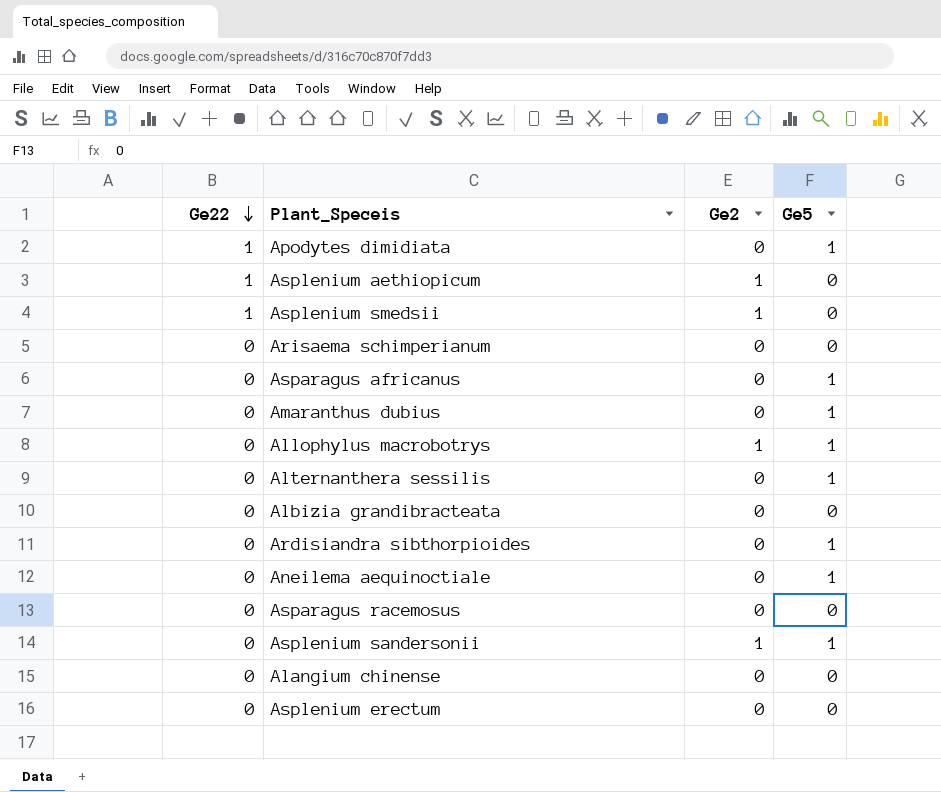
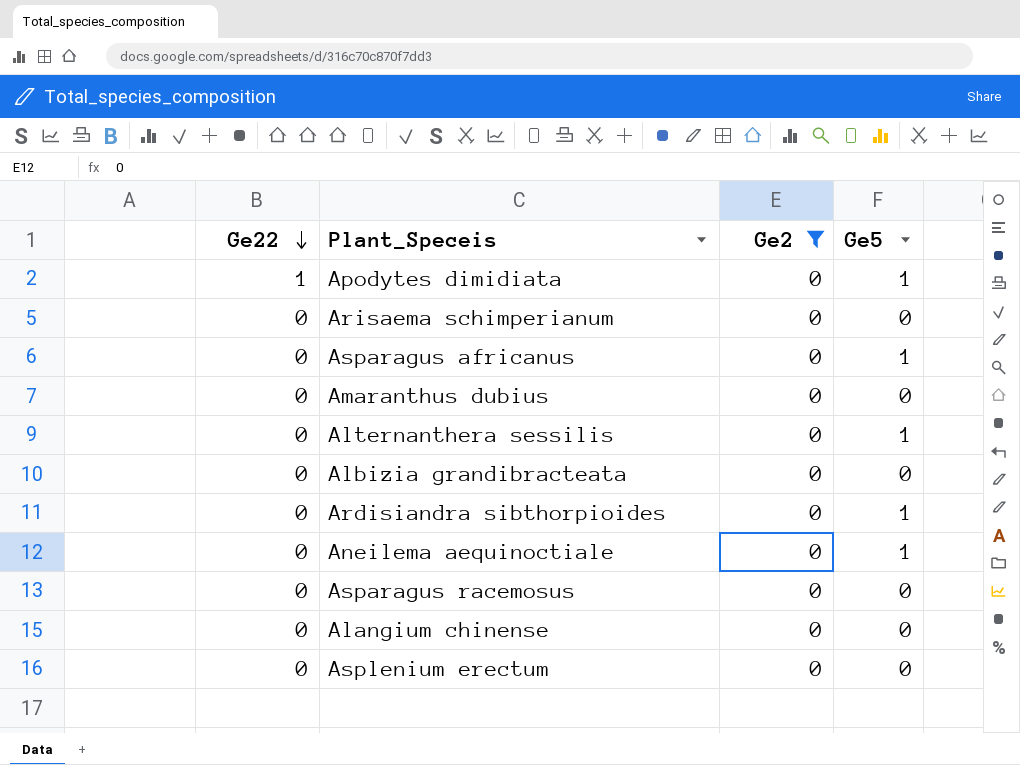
filter: none -> Ge2 = 0
Amaranthus dubius | Ge5: 1 -> 0

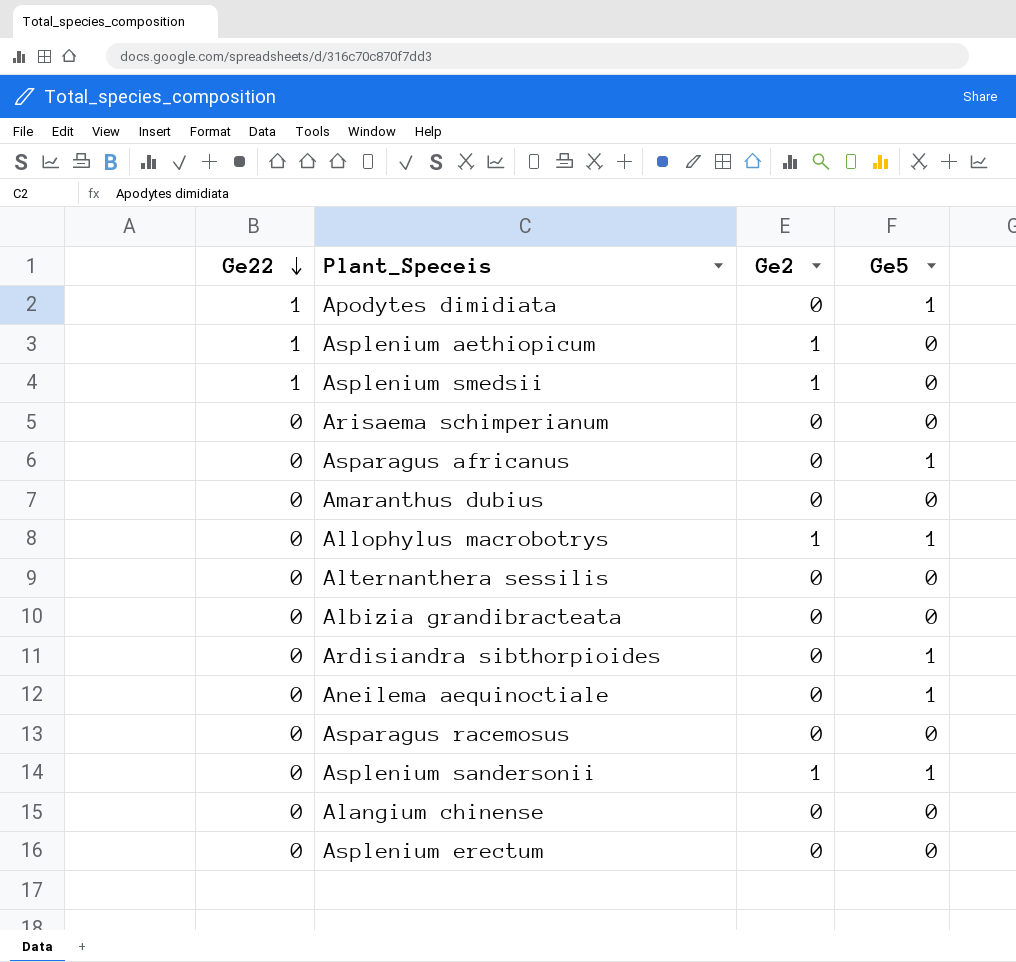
filter: Ge2 = 0 -> none
Alternanthera sessilis | Ge5: 1 -> 0

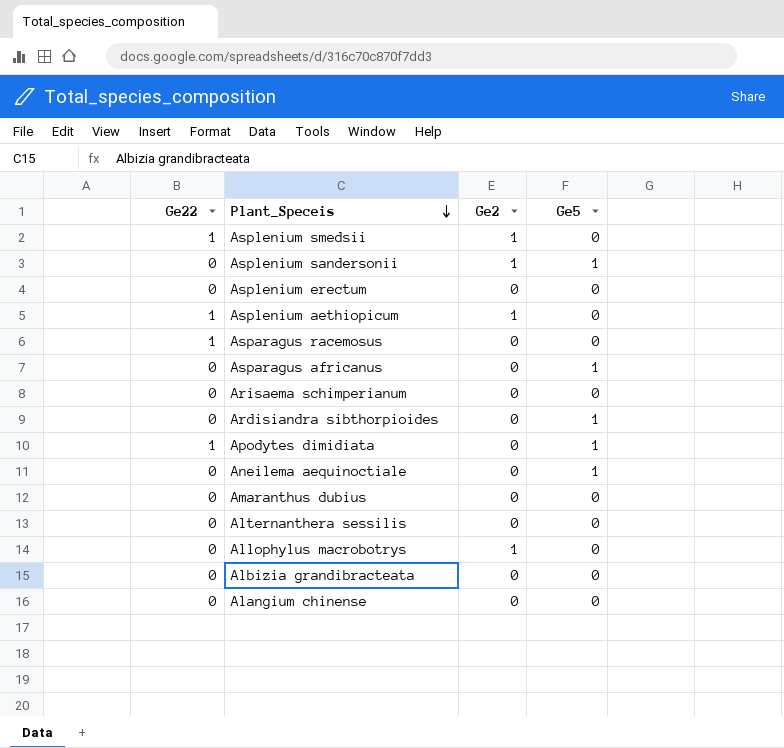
row order: Ge22 descending -> Plant_Speceis descending
Asparagus racemosus | Ge22: 0 -> 1
Allophylus macrobotrys | Ge5: 1 -> 0

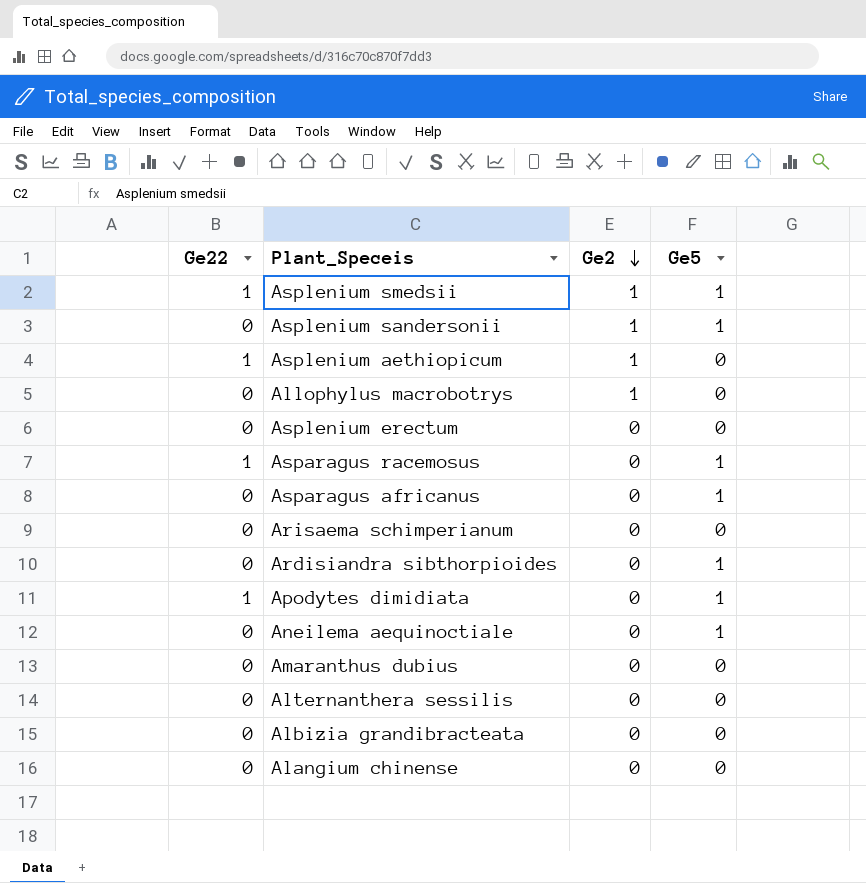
row order: Plant_Speceis descending -> Ge2 descending
Asplenium smedsii | Ge5: 0 -> 1
Asparagus racemosus | Ge5: 0 -> 1

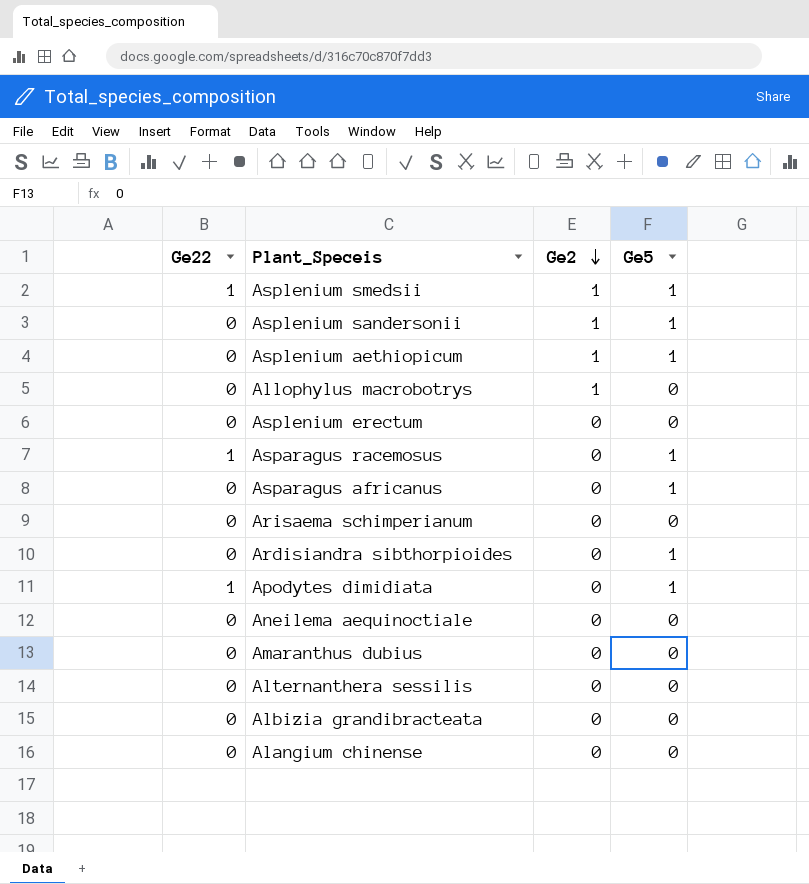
Asplenium aethiopicum | Ge22: 1 -> 0
Asplenium aethiopicum | Ge5: 0 -> 1
Aneilema aequinoctiale | Ge5: 1 -> 0

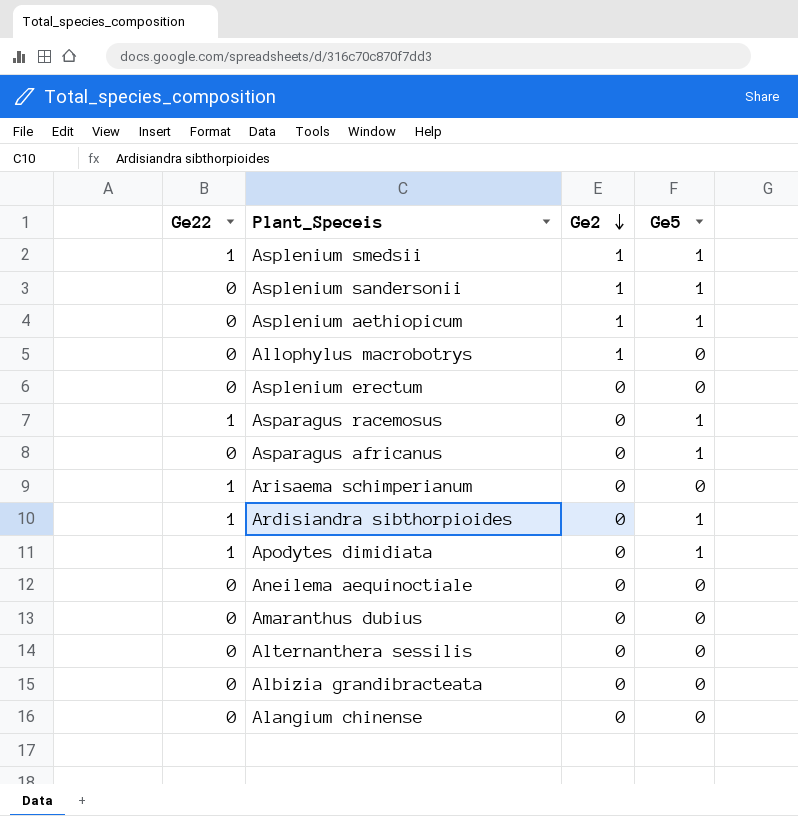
Arisaema schimperianum | Ge22: 0 -> 1
Ardisiandra sibthorpioides | Ge22: 0 -> 1

